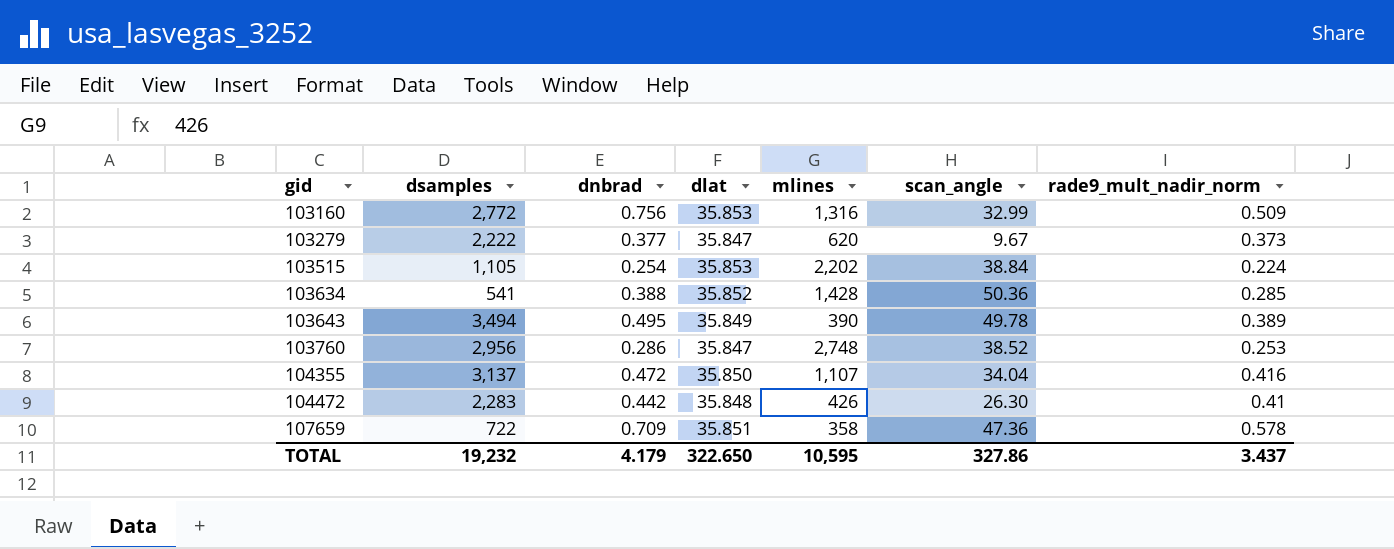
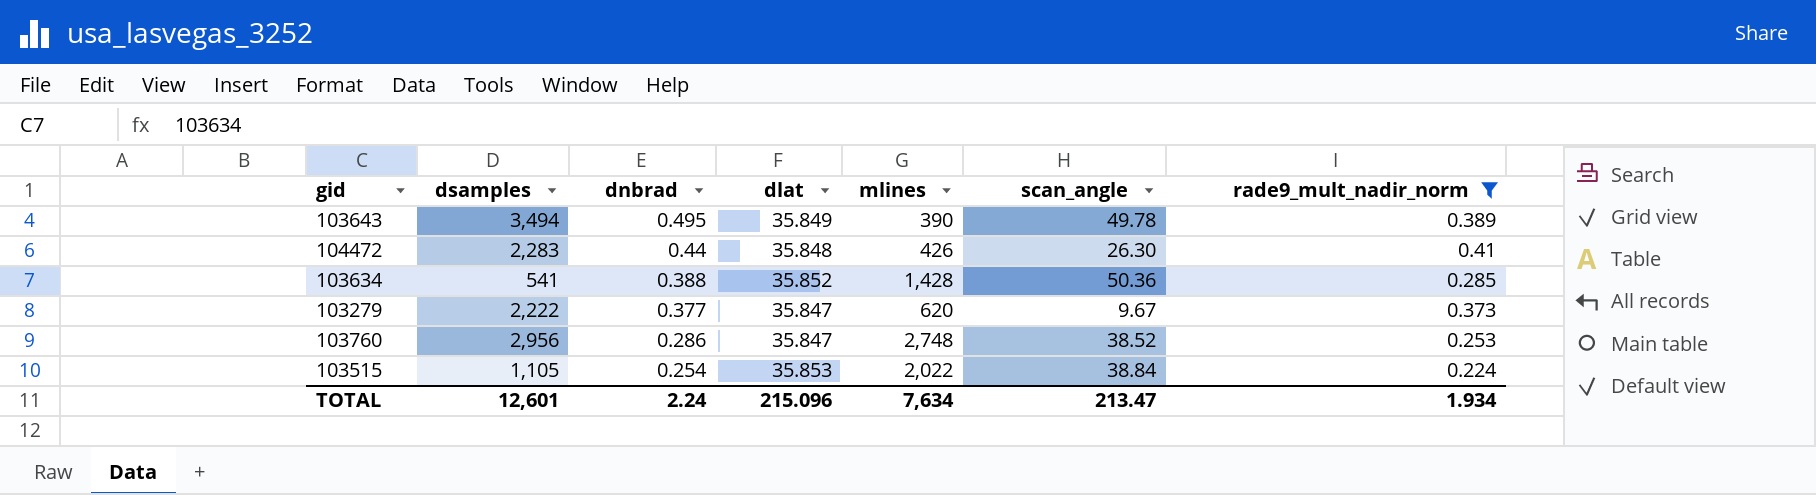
filter: none -> rade9_mult_nadir_norm <= 0.41
row order: gid ascending -> dnbrad descending
104472 | dnbrad: 0.442 -> 0.44
103515 | mlines: 2,202 -> 2,022
TOTAL | dsamples: 19,232 -> 12,601
TOTAL | dnbrad: 4.179 -> 2.24
TOTAL | dlat: 322.650 -> 215.096
TOTAL | mlines: 10,595 -> 7,634
TOTAL | scan_angle: 327.86 -> 213.47
TOTAL | rade9_mult_nadir_norm: 3.437 -> 1.934

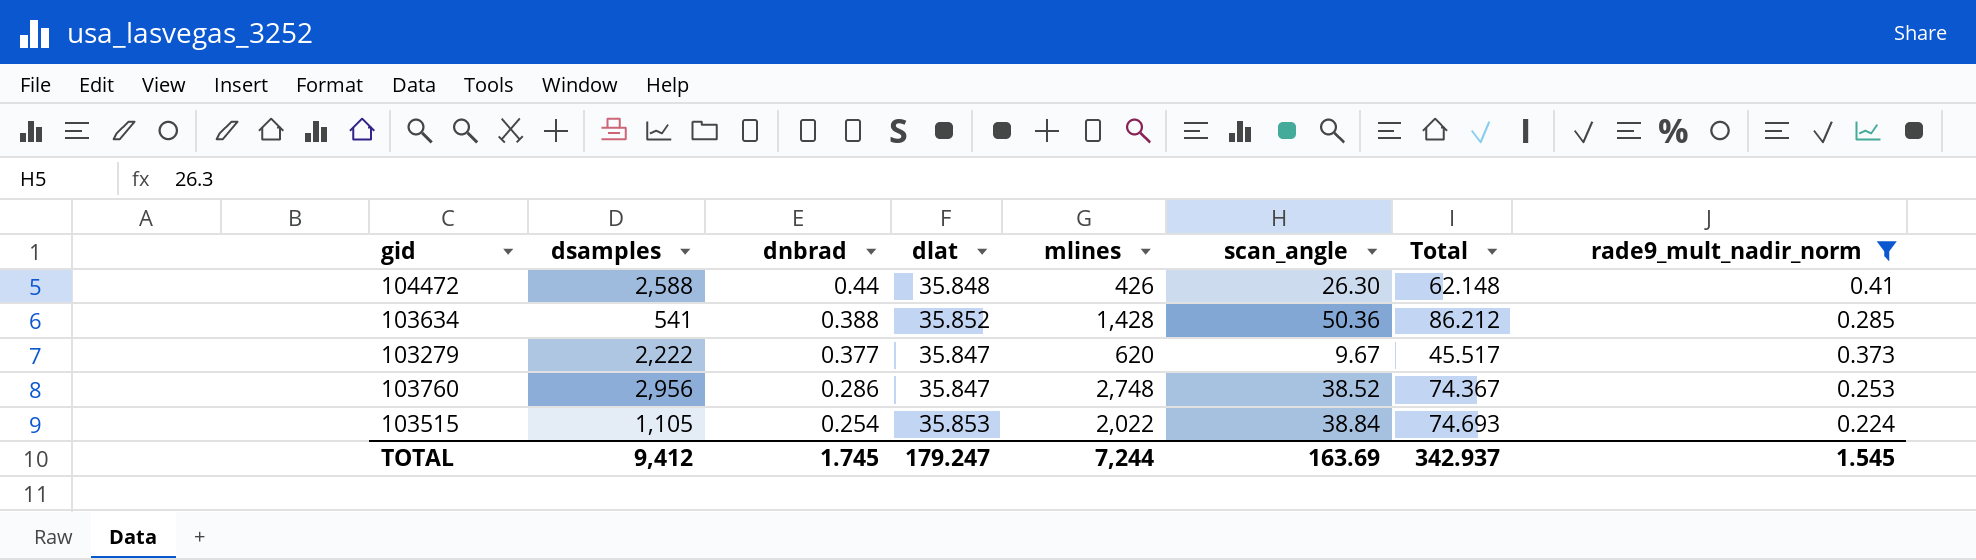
column Total | formula: none -> [dlat] + [scan_angle]
row 103643: 3,494 | 0.495 | 35.849 | 390 | 49.78 | 0.389 -> none
104472 | dsamples: 2,283 -> 2,588
TOTAL | dsamples: 12,601 -> 9,412
TOTAL | dnbrad: 2.24 -> 1.745
TOTAL | dlat: 215.096 -> 179.247
TOTAL | mlines: 7,634 -> 7,244
TOTAL | scan_angle: 213.47 -> 163.69
TOTAL | rade9_mult_nadir_norm: 1.934 -> 1.545

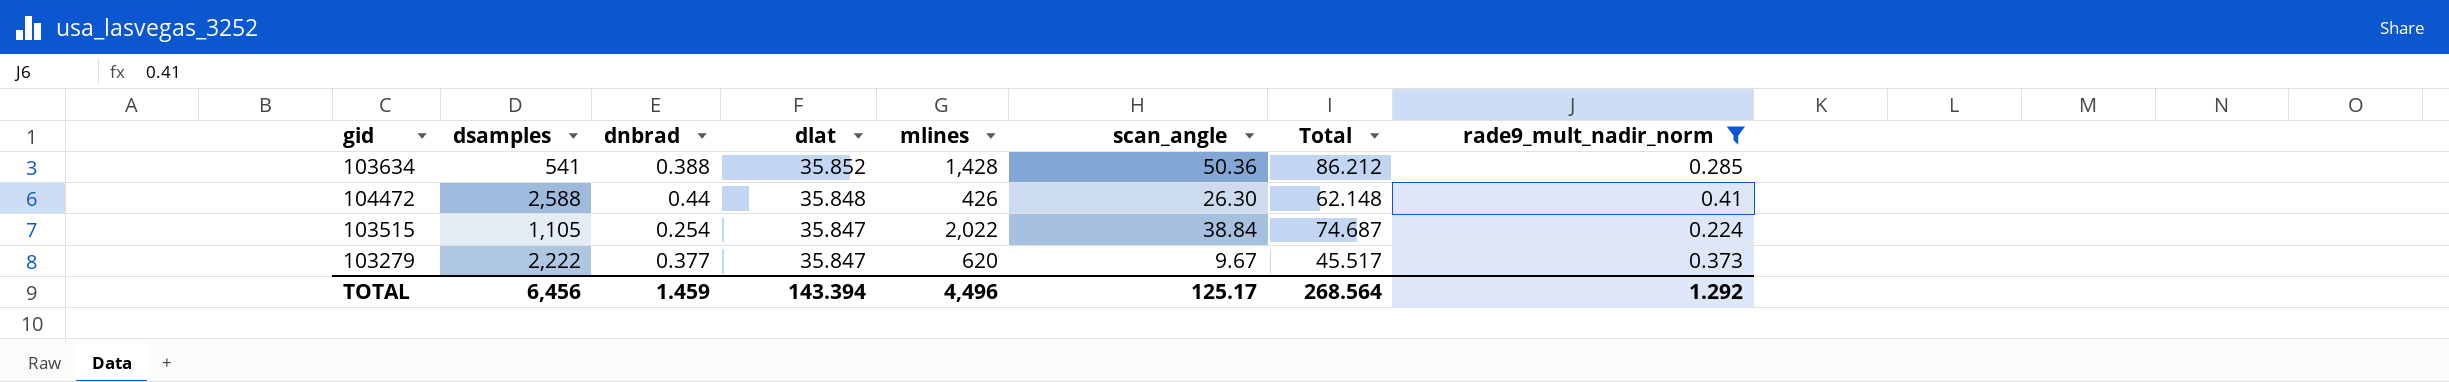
row order: dnbrad descending -> dlat descending
row 103760: 2,956 | 0.286 | 35.847 | 2,748 | 38.52 | 74.367 | 0.253 -> none
103515 | dlat: 35.853 -> 35.847
103515 | Total: 74.693 -> 74.687
TOTAL | dsamples: 9,412 -> 6,456
TOTAL | dnbrad: 1.745 -> 1.459
TOTAL | dlat: 179.247 -> 143.394
TOTAL | mlines: 7,244 -> 4,496
TOTAL | scan_angle: 163.69 -> 125.17
TOTAL | Total: 342.937 -> 268.564
TOTAL | rade9_mult_nadir_norm: 1.545 -> 1.292

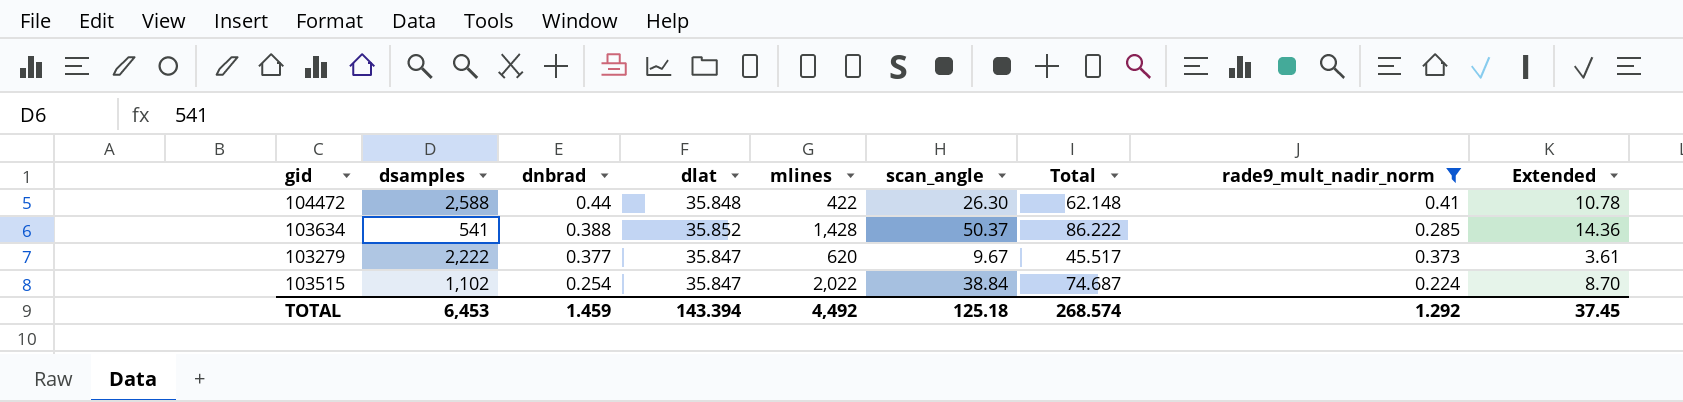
row order: dlat descending -> dnbrad descending
column Extended | formula: none -> [scan_angle] * [rade9_mult_nadir_norm]
104472 | mlines: 426 -> 422
103634 | scan_angle: 50.36 -> 50.37
103634 | Total: 86.212 -> 86.222
103515 | dsamples: 1,105 -> 1,102
TOTAL | dsamples: 6,456 -> 6,453
TOTAL | mlines: 4,496 -> 4,492
TOTAL | scan_angle: 125.17 -> 125.18
TOTAL | Total: 268.564 -> 268.574

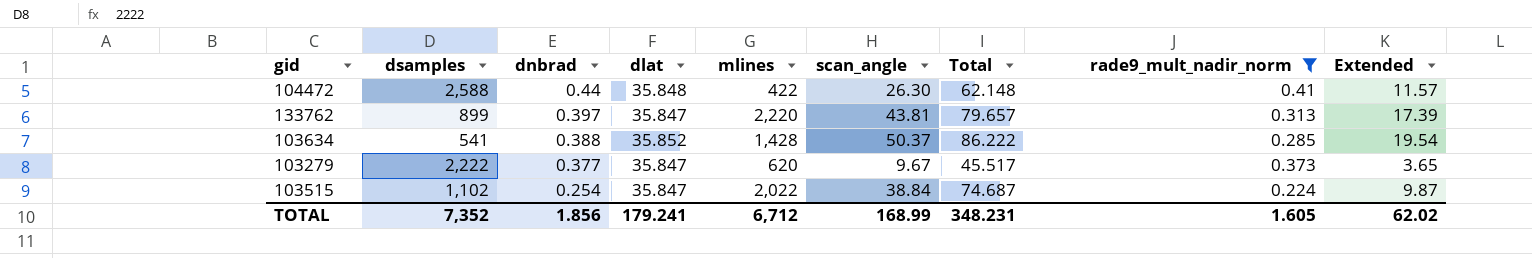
column Extended | formula: [scan_angle] * [rade9_mult_nadir_norm] -> [dnbrad] * [scan_angle]
row 133762: none -> 899 | 0.397 | 35.847 | 2,220 | 43.81 | 79.657 | 0.313 | 17.39
TOTAL | dsamples: 6,453 -> 7,352
TOTAL | dnbrad: 1.459 -> 1.856
TOTAL | dlat: 143.394 -> 179.241
TOTAL | mlines: 4,492 -> 6,712
TOTAL | scan_angle: 125.18 -> 168.99
TOTAL | Total: 268.574 -> 348.231
TOTAL | rade9_mult_nadir_norm: 1.292 -> 1.605
TOTAL | Extended: 37.45 -> 62.02

